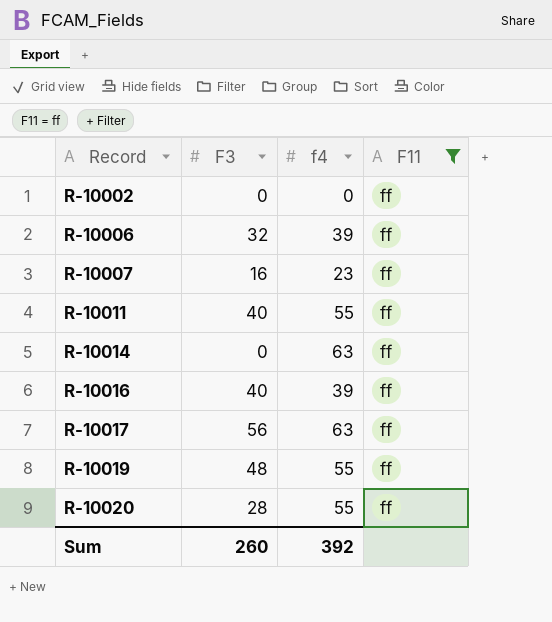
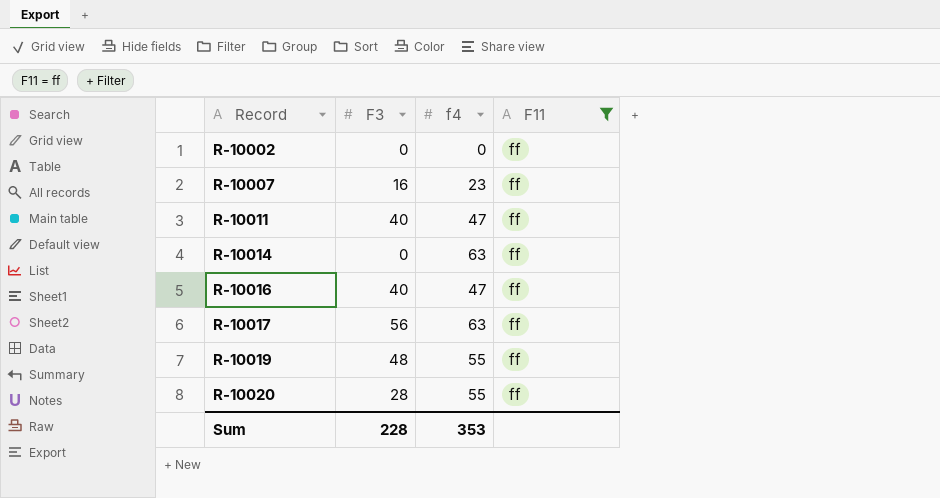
row R-10006: 32 | 39 | ff -> none
R-10011 | f4: 55 -> 47
R-10016 | f4: 39 -> 47
Sum | F3: 260 -> 228
Sum | f4: 392 -> 353

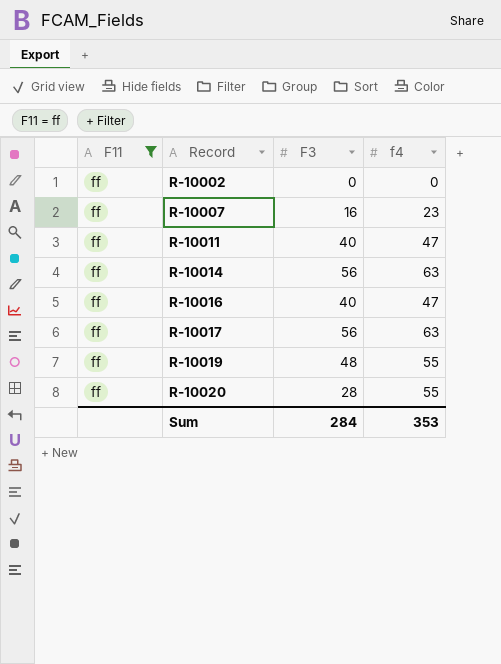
column F11 | position: 4 -> 1
R-10014 | F3: 0 -> 56
Sum | F3: 228 -> 284

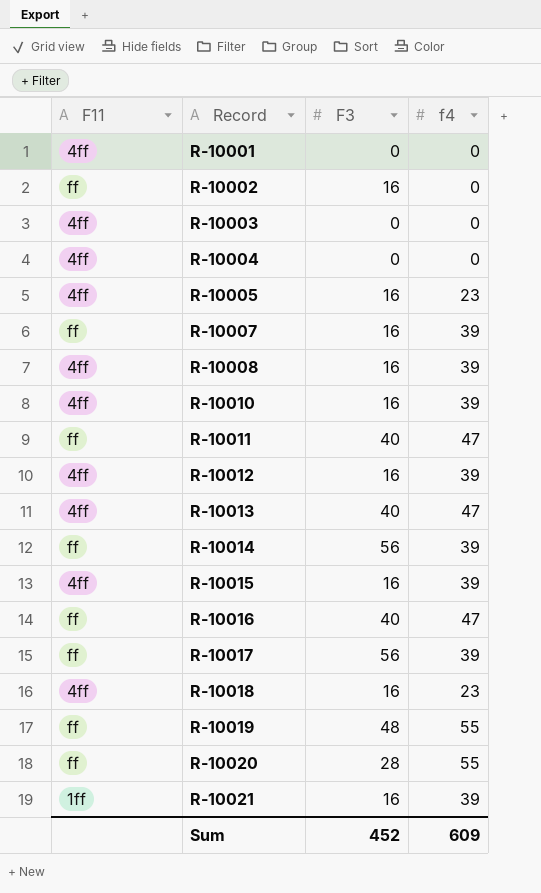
filter: F11 = ff -> none
R-10002 | F3: 0 -> 16
R-10007 | f4: 23 -> 39
R-10014 | f4: 63 -> 39
R-10017 | f4: 63 -> 39
Sum | F3: 284 -> 452
Sum | f4: 353 -> 609

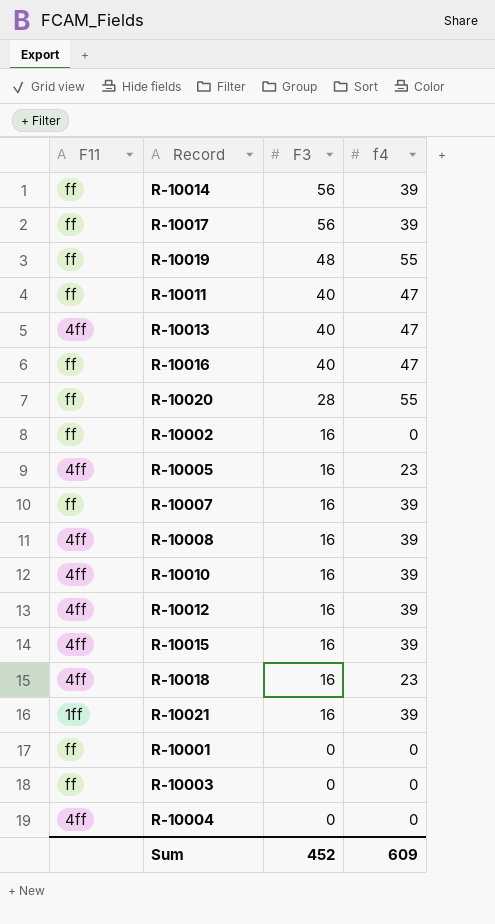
row order: Record ascending -> F3 descending
R-10001 | F11: 4ff -> ff
R-10003 | F11: 4ff -> ff

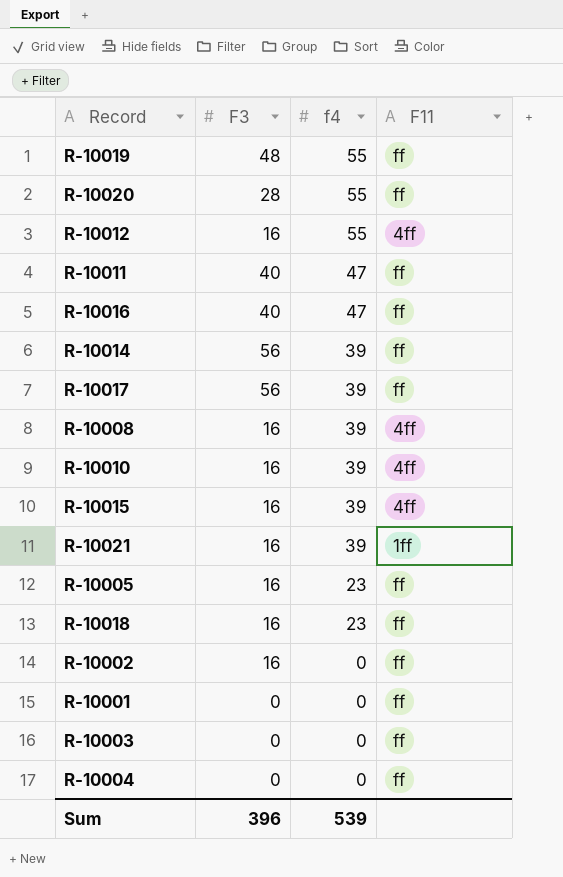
row order: F3 descending -> f4 descending
column F11 | position: 1 -> 4
row R-10013: 4ff | 40 | 47 -> none
row R-10007: ff | 16 | 39 -> none
R-10012 | f4: 39 -> 55
R-10005 | F11: 4ff -> ff
R-10018 | F11: 4ff -> ff
R-10004 | F11: 4ff -> ff
Sum | F3: 452 -> 396
Sum | f4: 609 -> 539

